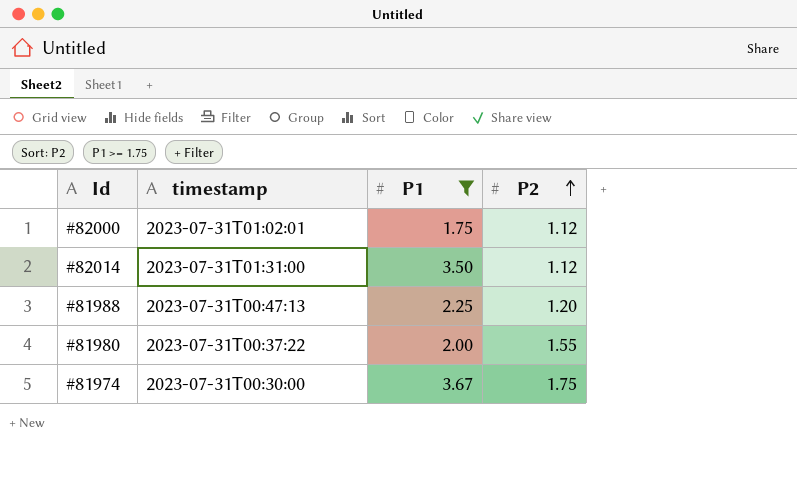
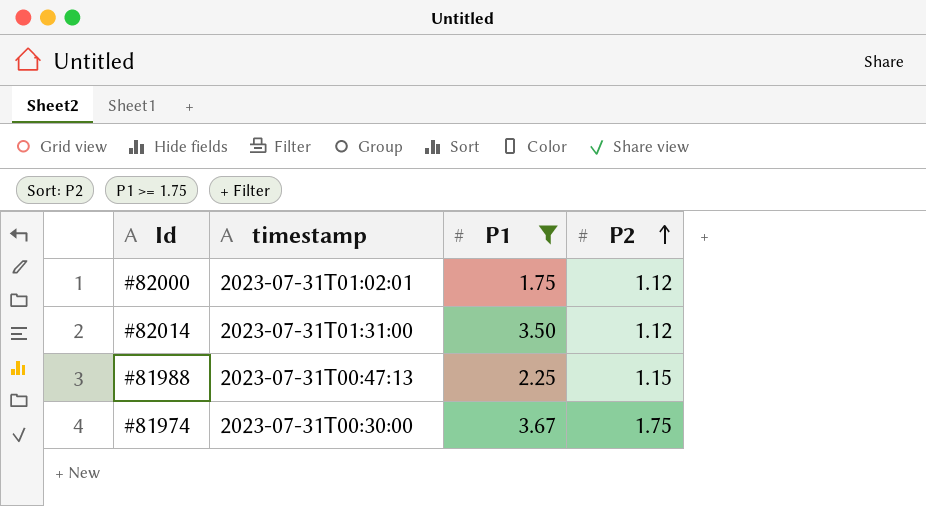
row #81980: 2023-07-31T00:37:22 | 2.00 | 1.55 -> none
#81988 | P2: 1.20 -> 1.15

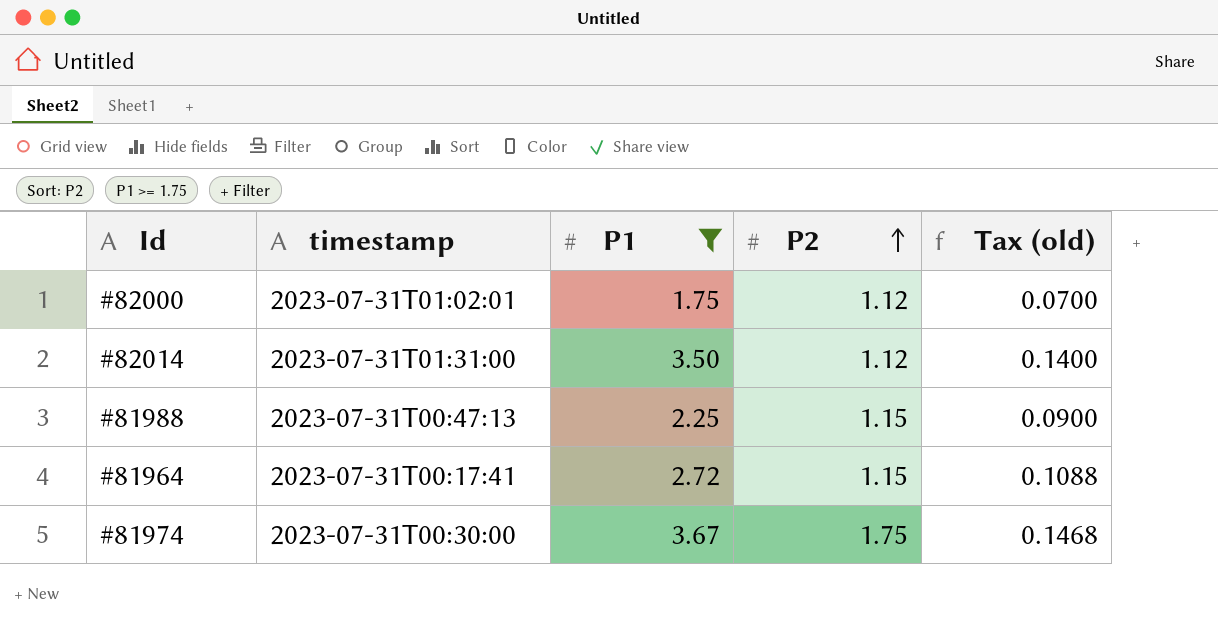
column Tax (old) | formula: none -> [P1] * 0.04
row #81964: none -> 2023-07-31T00:17:41 | 2.72 | 1.15 | 0.1088

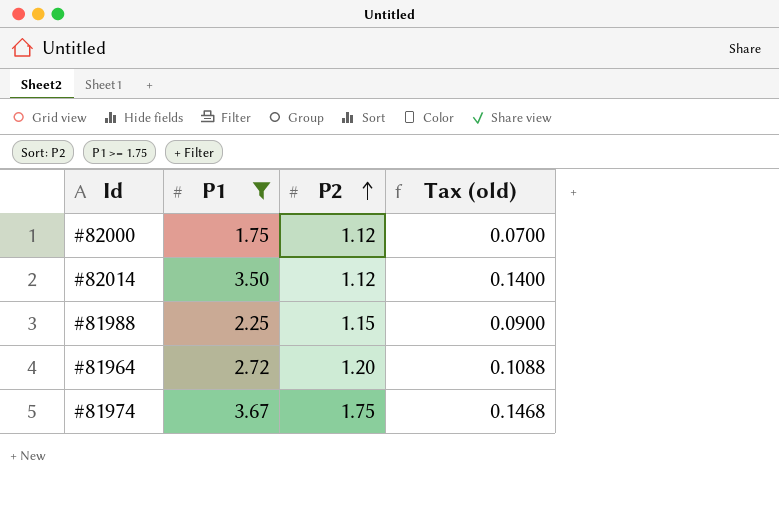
column timestamp | position: 2 -> none
#81964 | P2: 1.15 -> 1.20

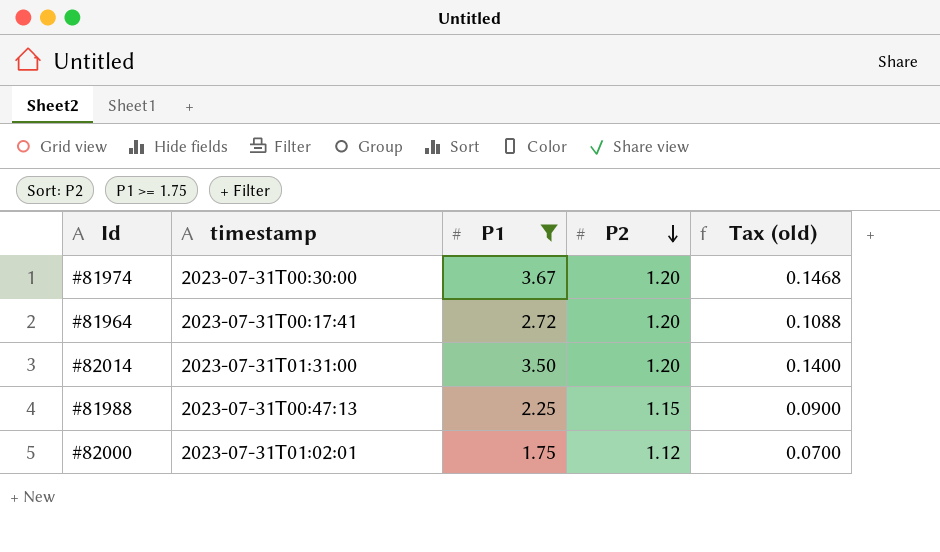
row order: P2 ascending -> P2 descending
column timestamp | position: none -> 2
#81974 | P2: 1.75 -> 1.20
#82014 | P2: 1.12 -> 1.20

